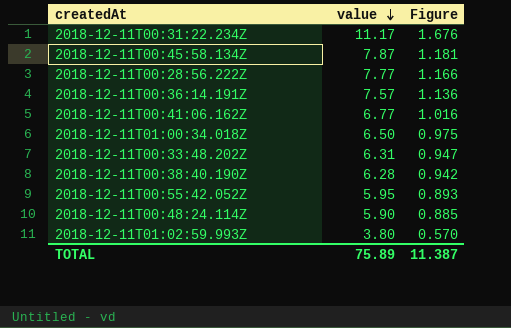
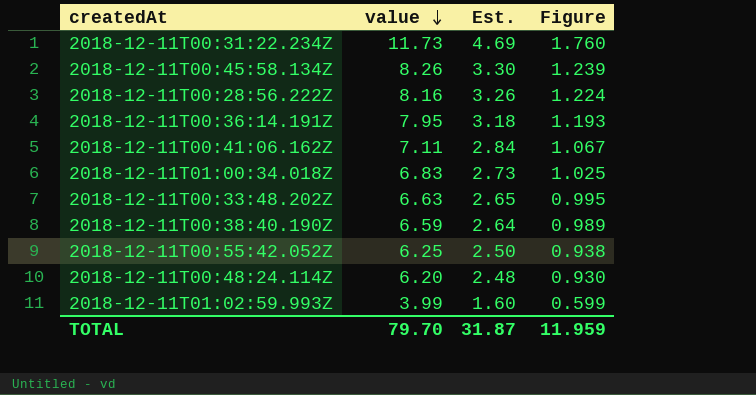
column Est. | formula: none -> [value] * 0.4
2018-12-11T00:31:22.234Z | value: 11.17 -> 11.73
2018-12-11T00:31:22.234Z | Figure: 1.676 -> 1.760
2018-12-11T00:45:58.134Z | value: 7.87 -> 8.26
2018-12-11T00:45:58.134Z | Figure: 1.181 -> 1.239
2018-12-11T00:28:56.222Z | value: 7.77 -> 8.16
2018-12-11T00:28:56.222Z | Figure: 1.166 -> 1.224
2018-12-11T00:36:14.191Z | value: 7.57 -> 7.95
2018-12-11T00:36:14.191Z | Figure: 1.136 -> 1.193
2018-12-11T00:41:06.162Z | value: 6.77 -> 7.11
2018-12-11T00:41:06.162Z | Figure: 1.016 -> 1.067
2018-12-11T01:00:34.018Z | value: 6.50 -> 6.83
2018-12-11T01:00:34.018Z | Figure: 0.975 -> 1.025
2018-12-11T00:33:48.202Z | value: 6.31 -> 6.63
2018-12-11T00:33:48.202Z | Figure: 0.947 -> 0.995
2018-12-11T00:38:40.190Z | value: 6.28 -> 6.59
2018-12-11T00:38:40.190Z | Figure: 0.942 -> 0.989
2018-12-11T00:55:42.052Z | value: 5.95 -> 6.25
2018-12-11T00:55:42.052Z | Figure: 0.893 -> 0.938
2018-12-11T00:48:24.114Z | value: 5.90 -> 6.20
2018-12-11T00:48:24.114Z | Figure: 0.885 -> 0.930
2018-12-11T01:02:59.993Z | value: 3.80 -> 3.99
2018-12-11T01:02:59.993Z | Figure: 0.570 -> 0.599
TOTAL | value: 75.89 -> 79.70
TOTAL | Figure: 11.387 -> 11.959

